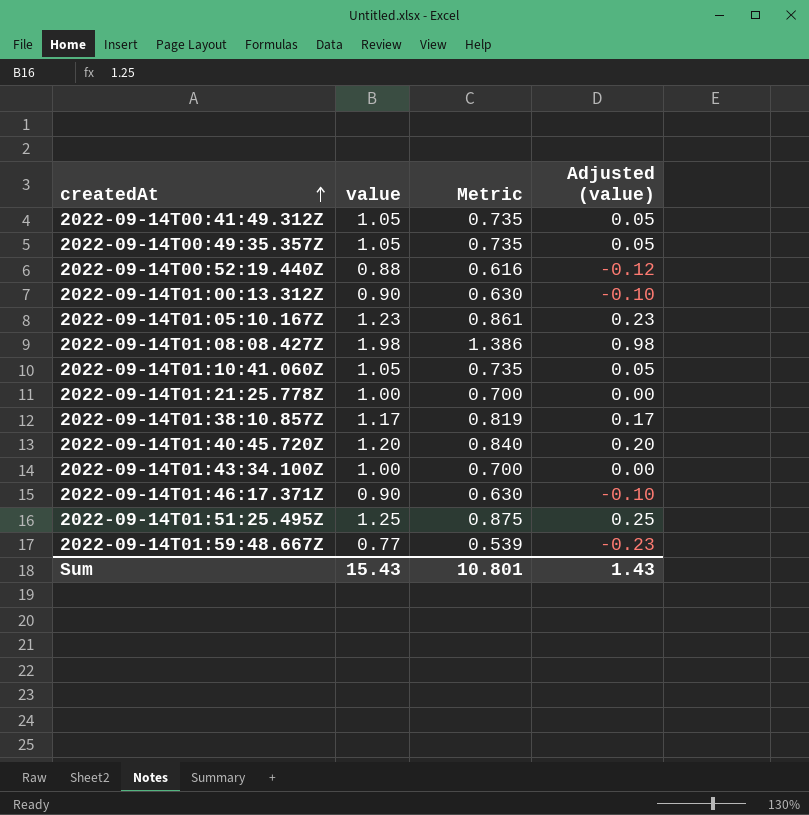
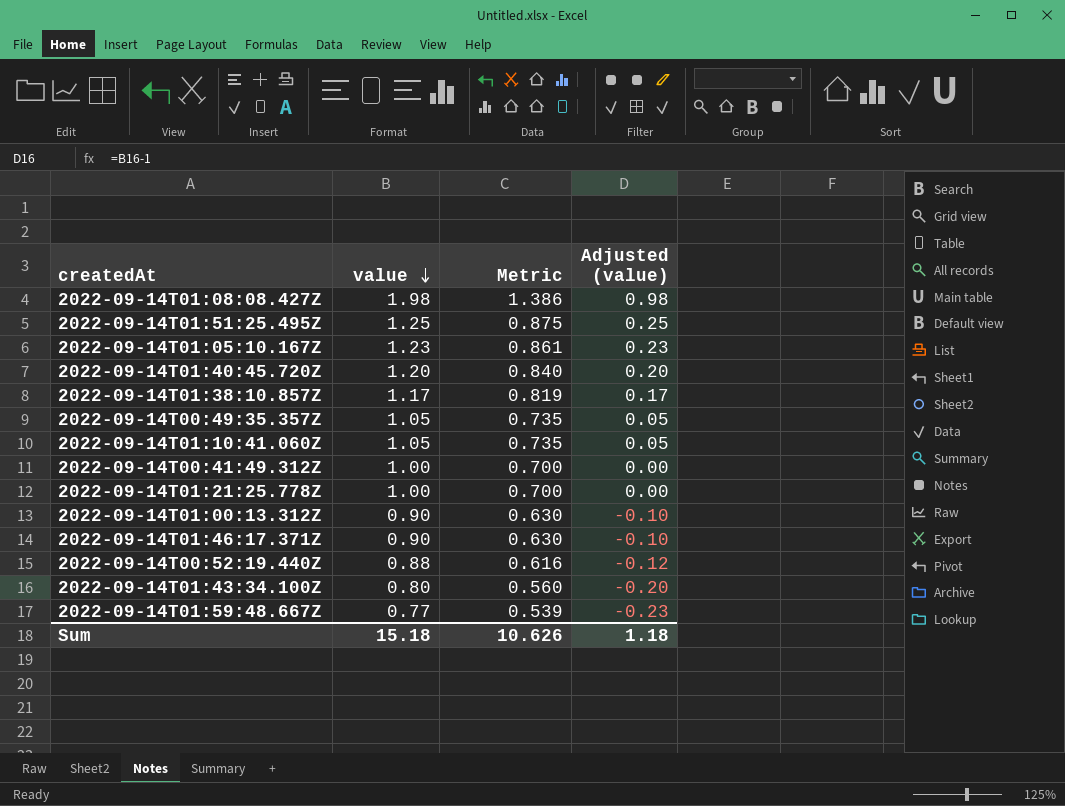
row order: createdAt ascending -> value descending
2022-09-14T00:41:49.312Z | value: 1.05 -> 1.00
2022-09-14T00:41:49.312Z | Metric: 0.735 -> 0.700
2022-09-14T00:41:49.312Z | Adjusted (value): 0.05 -> 0.00
2022-09-14T01:43:34.100Z | value: 1.00 -> 0.80
2022-09-14T01:43:34.100Z | Metric: 0.700 -> 0.560
2022-09-14T01:43:34.100Z | Adjusted (value): 0.00 -> -0.20
Sum | value: 15.43 -> 15.18
Sum | Metric: 10.801 -> 10.626
Sum | Adjusted (value): 1.43 -> 1.18

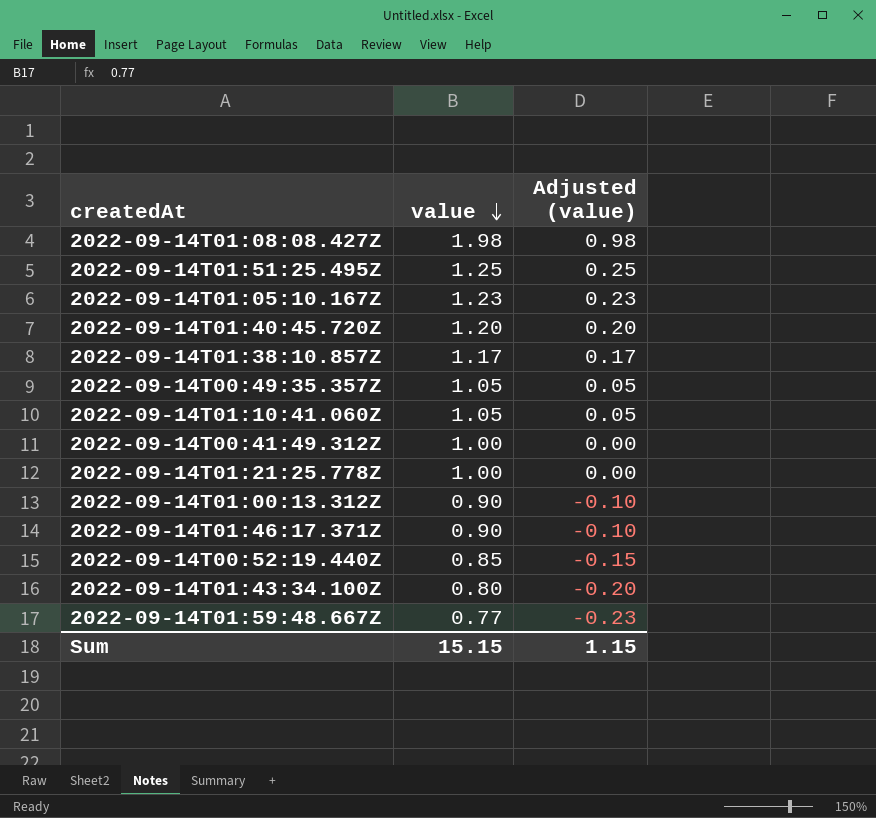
column Metric | formula: [value] * 0.7 -> none
2022-09-14T00:52:19.440Z | value: 0.88 -> 0.85
2022-09-14T00:52:19.440Z | Adjusted (value): -0.12 -> -0.15
Sum | value: 15.18 -> 15.15
Sum | Adjusted (value): 1.18 -> 1.15

